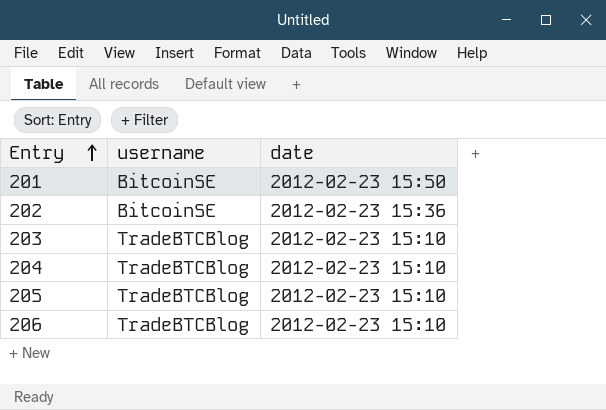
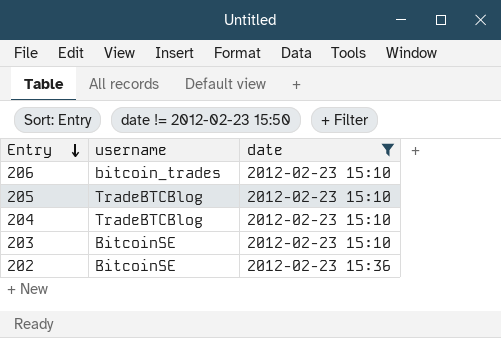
filter: none -> date != 2012-02-23 15:50
row order: Entry ascending -> Entry descending
206 | username: TradeBTCBlog -> bitcoin_trades
203 | username: TradeBTCBlog -> BitcoinSE

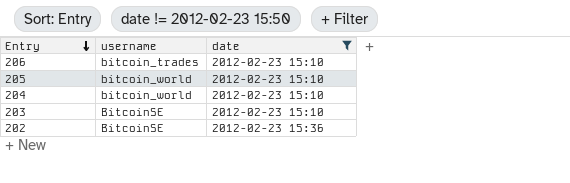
205 | username: TradeBTCBlog -> bitcoin_world
204 | username: TradeBTCBlog -> bitcoin_world

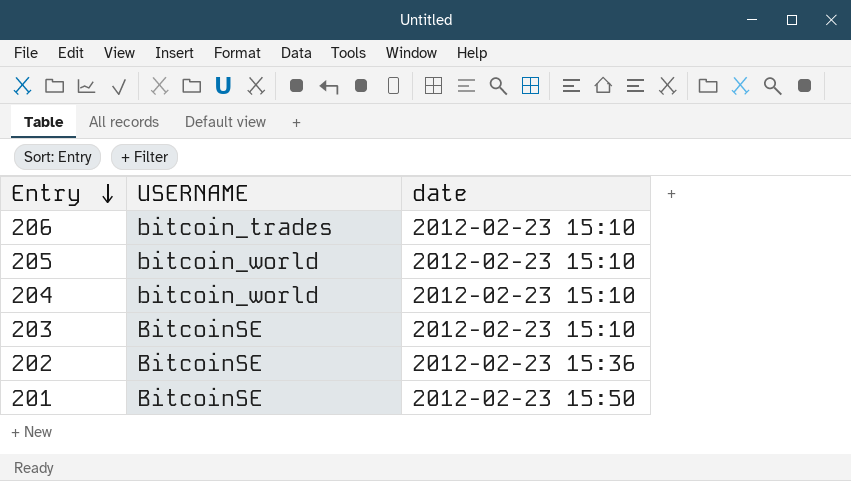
filter: date != 2012-02-23 15:50 -> none
column name: username -> USERNAME

